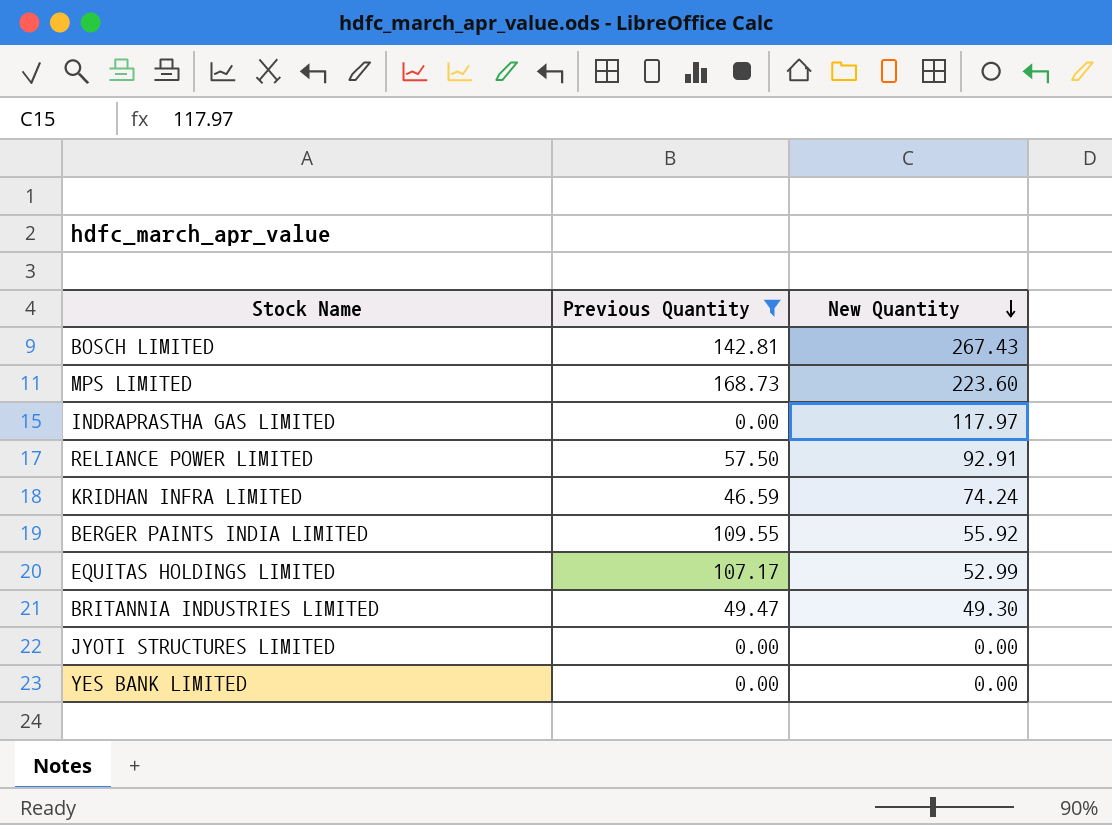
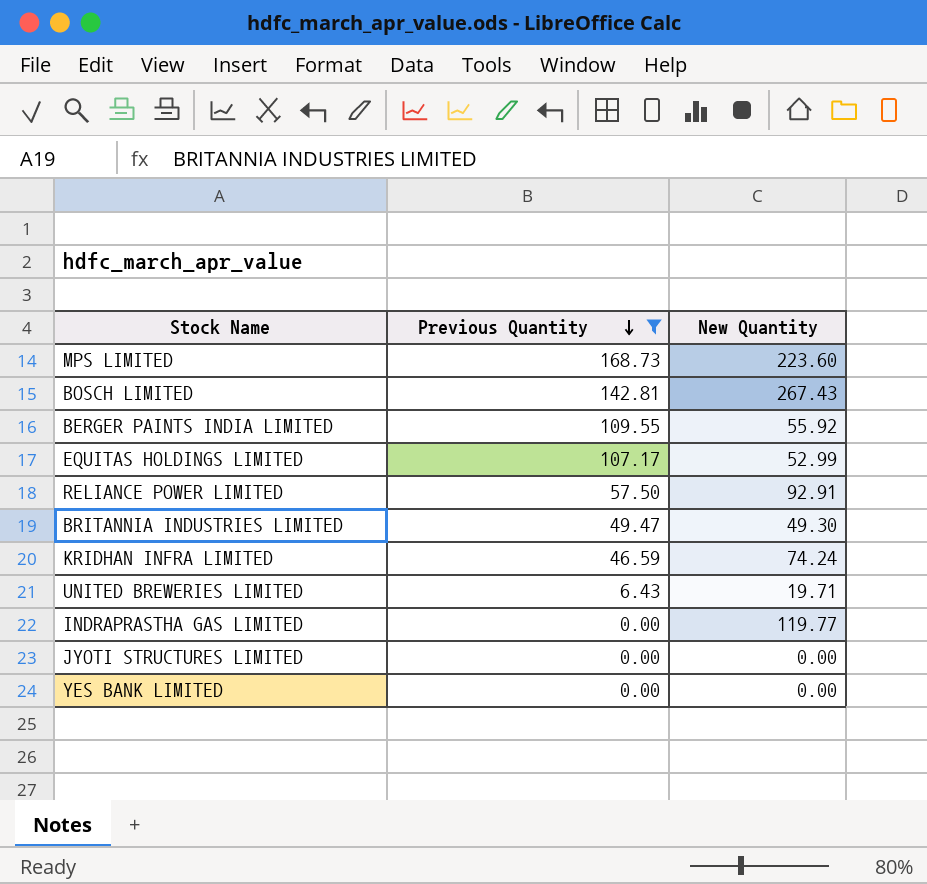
row order: New Quantity descending -> Previous Quantity descending
row UNITED BREWERIES LIMITED: none -> 6.43 | 19.71
INDRAPRASTHA GAS LIMITED | New Quantity: 117.97 -> 119.77

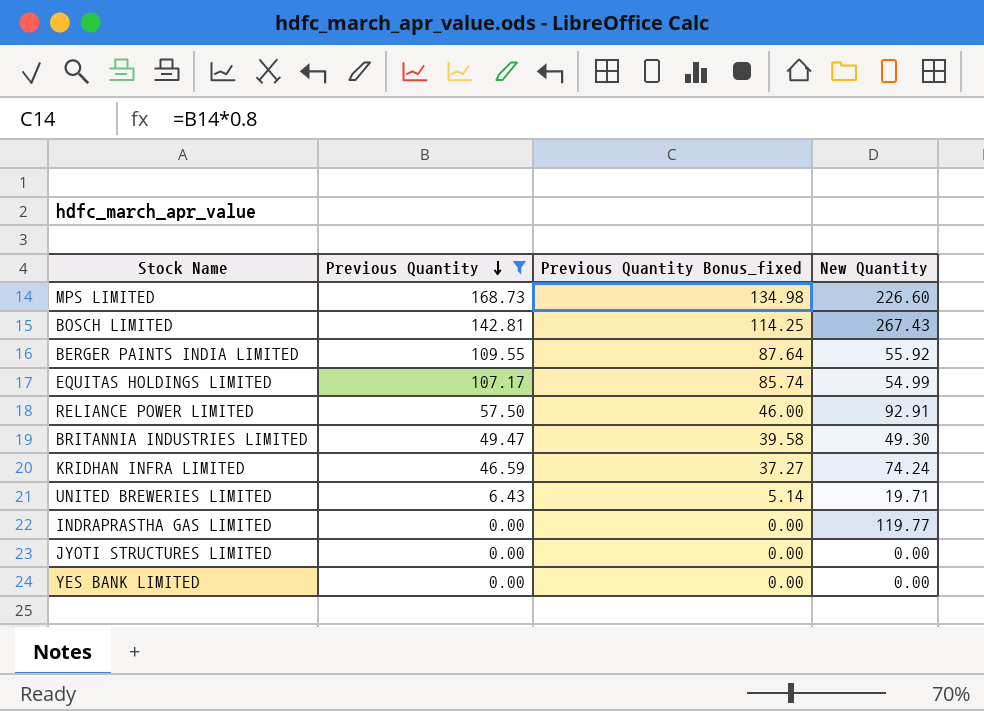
column Previous Quantity Bonus_fixed | formula: none -> [Previous Quantity] * 0.8
MPS LIMITED | New Quantity: 223.60 -> 226.60
EQUITAS HOLDINGS LIMITED | New Quantity: 52.99 -> 54.99

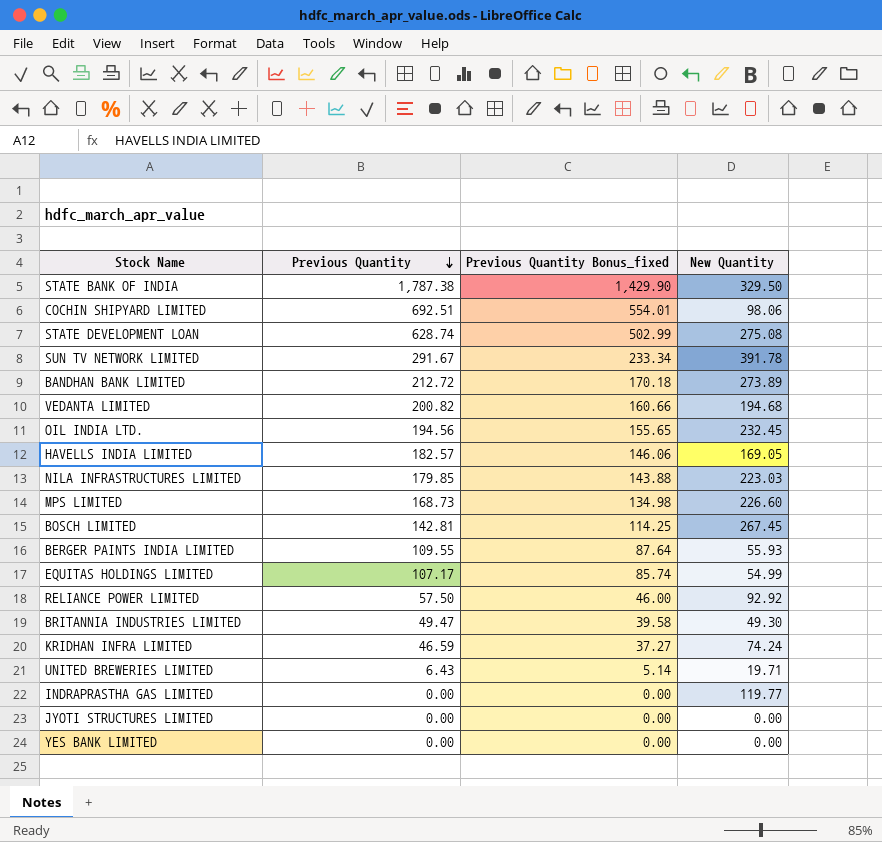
filter: Previous Quantity <= 168.73 -> none
BOSCH LIMITED | New Quantity: 267.43 -> 267.45
BERGER PAINTS INDIA LIMITED | New Quantity: 55.92 -> 55.93
RELIANCE POWER LIMITED | New Quantity: 92.91 -> 92.92

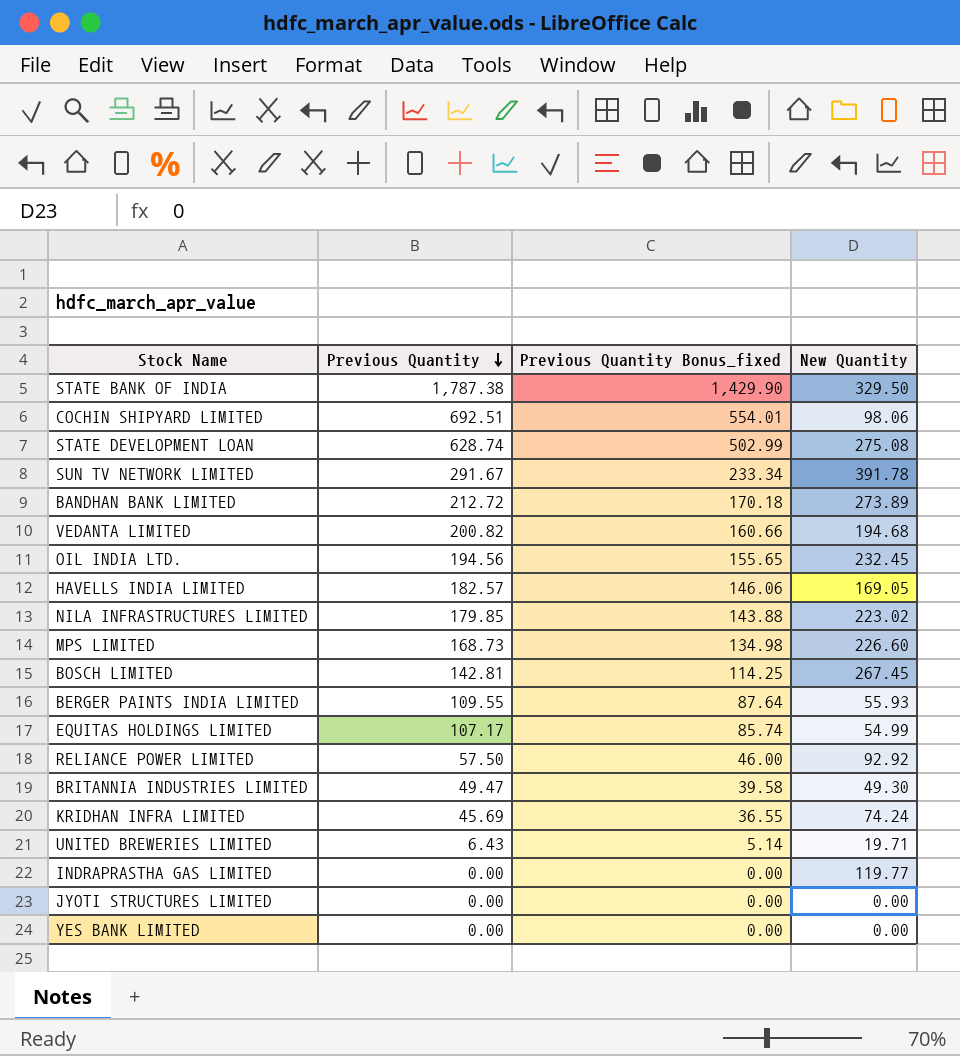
NILA INFRASTRUCTURES LIMITED | New Quantity: 223.03 -> 223.02
KRIDHAN INFRA LIMITED | Previous Quantity: 46.59 -> 45.69
KRIDHAN INFRA LIMITED | Previous Quantity Bonus_fixed: 37.27 -> 36.55

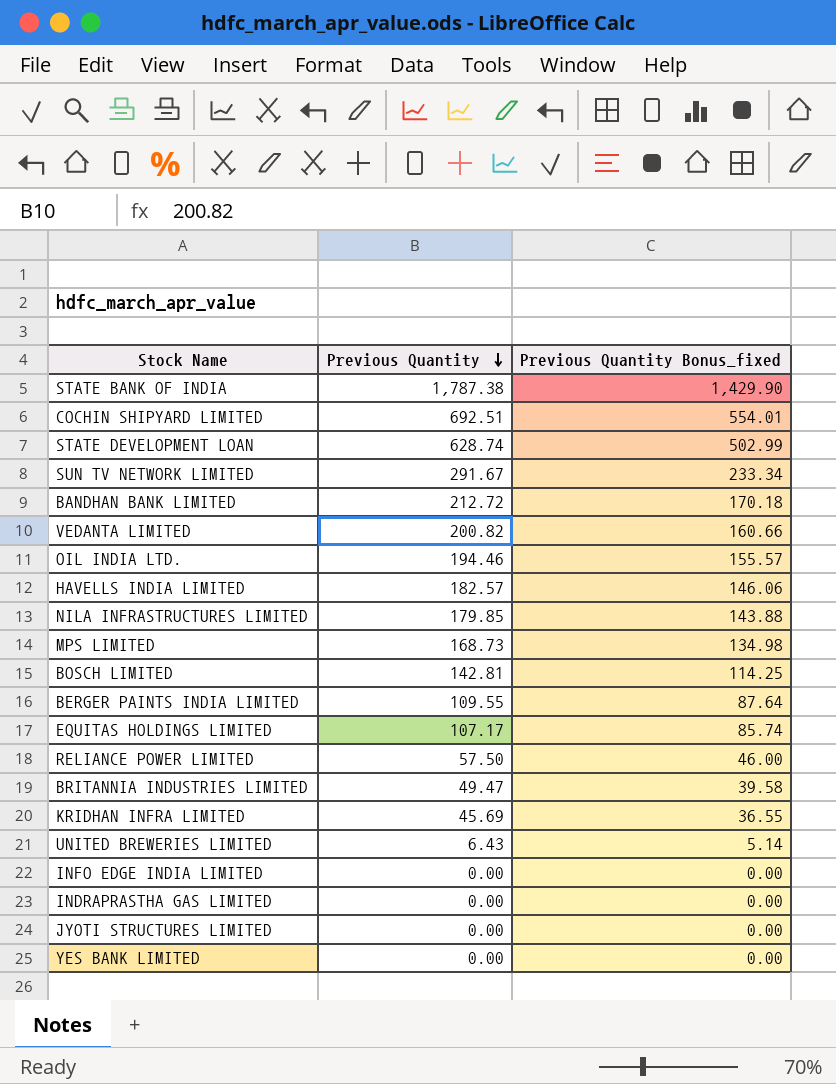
column New Quantity | position: 4 -> none
OIL INDIA LTD. | Previous Quantity: 194.56 -> 194.46
OIL INDIA LTD. | Previous Quantity Bonus_fixed: 155.65 -> 155.57
row INFO EDGE INDIA LIMITED: none -> 0.00 | 0.00

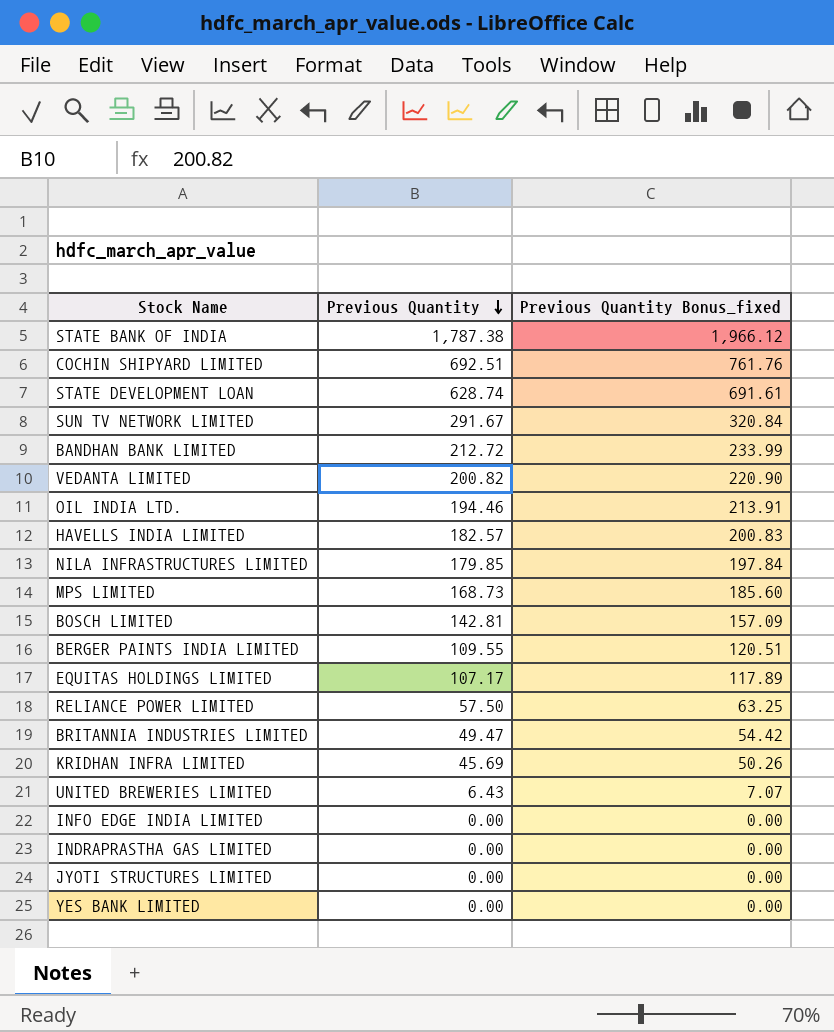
column Previous Quantity Bonus_fixed | formula: [Previous Quantity] * 0.8 -> [Previous Quantity] * 1.1

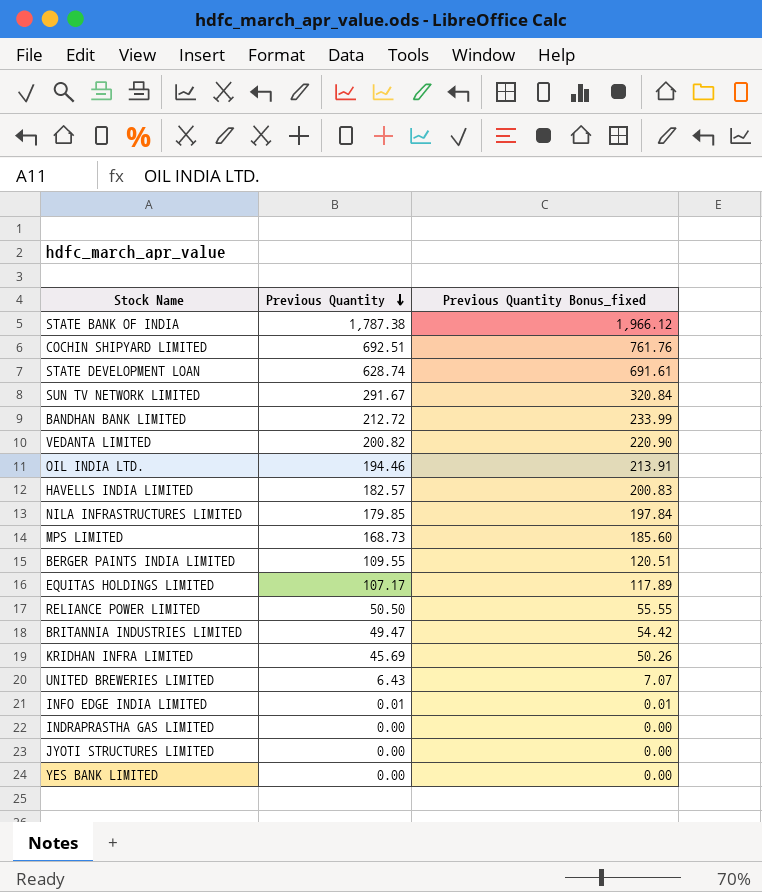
row BOSCH LIMITED: 142.81 | 157.09 -> none
RELIANCE POWER LIMITED | Previous Quantity: 57.50 -> 50.50
RELIANCE POWER LIMITED | Previous Quantity Bonus_fixed: 63.25 -> 55.55
INFO EDGE INDIA LIMITED | Previous Quantity: 0.00 -> 0.01
INFO EDGE INDIA LIMITED | Previous Quantity Bonus_fixed: 0.00 -> 0.01

